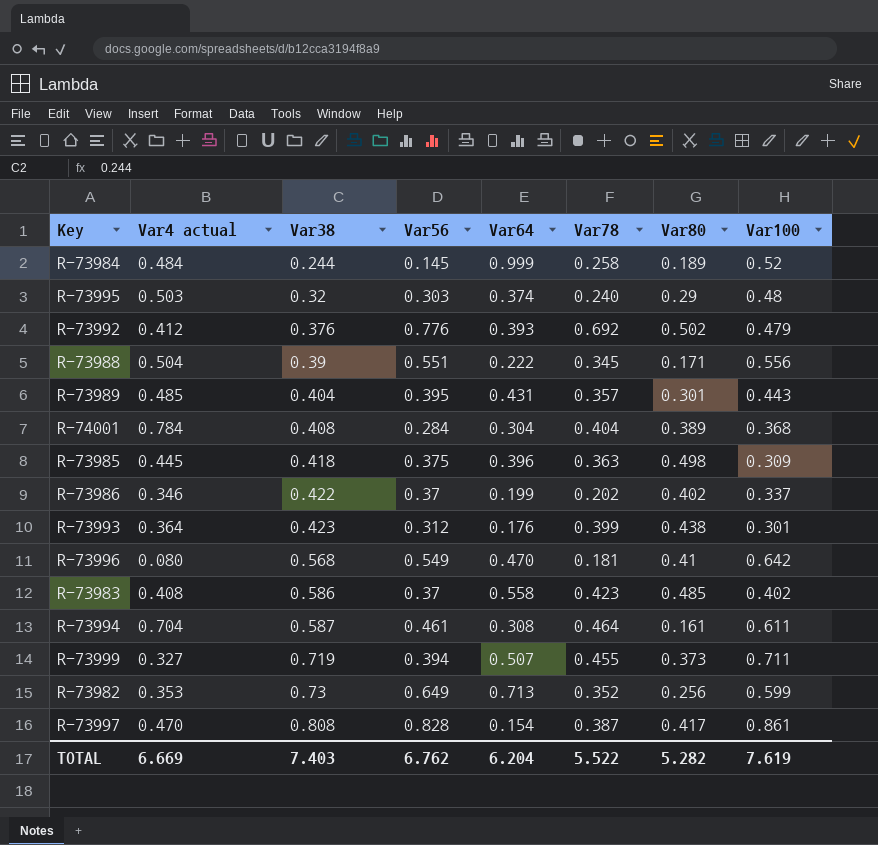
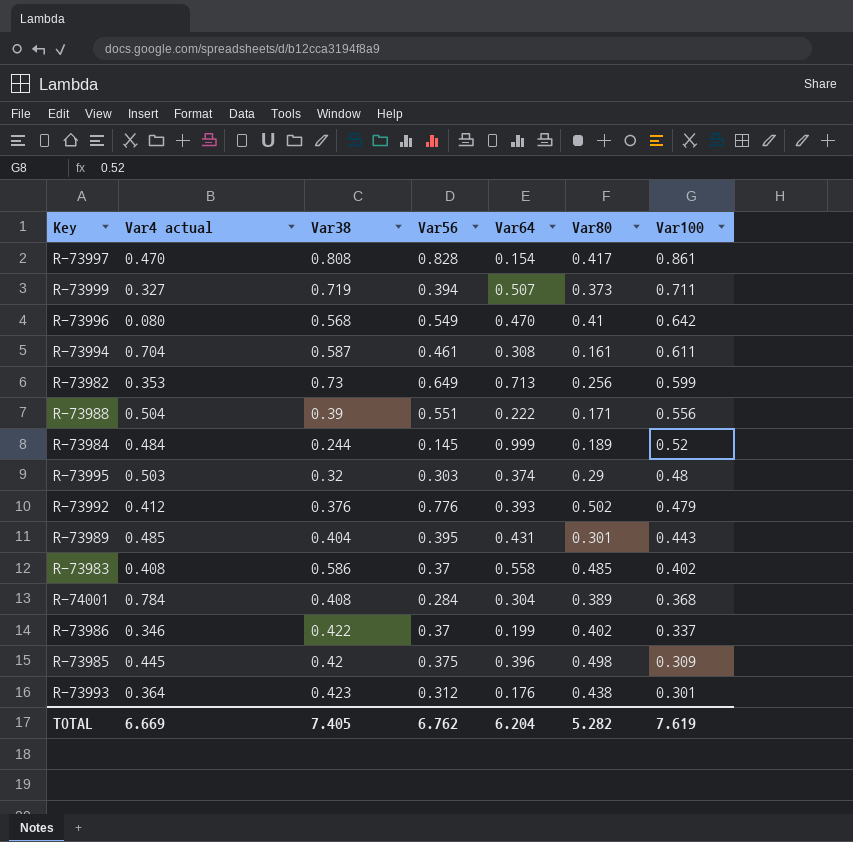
row order: Var38 ascending -> Var100 descending
column Var78 | position: 6 -> none
R-73985 | Var38: 0.418 -> 0.42
TOTAL | Var38: 7.403 -> 7.405

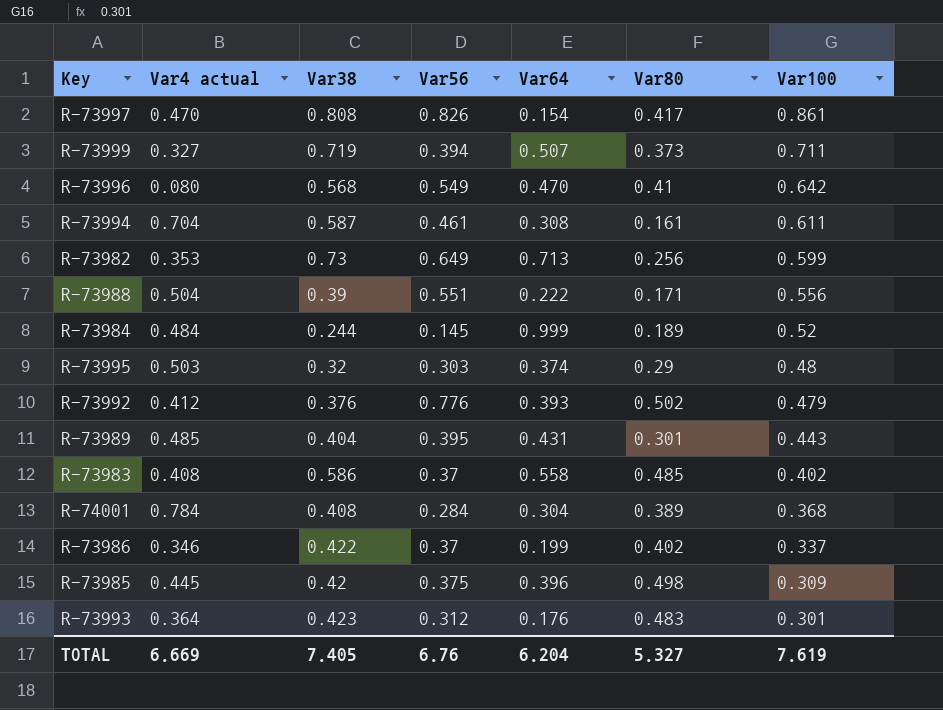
R-73997 | Var56: 0.828 -> 0.826
R-73993 | Var80: 0.438 -> 0.483
TOTAL | Var56: 6.762 -> 6.76
TOTAL | Var80: 5.282 -> 5.327

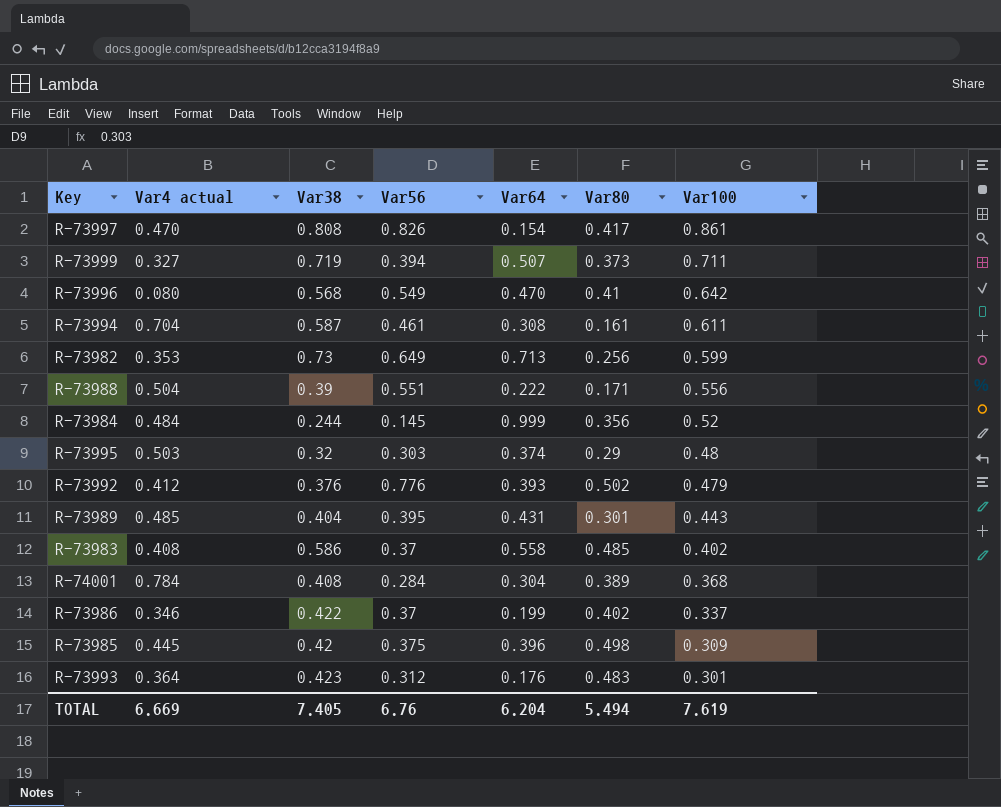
R-73984 | Var80: 0.189 -> 0.356
TOTAL | Var80: 5.327 -> 5.494

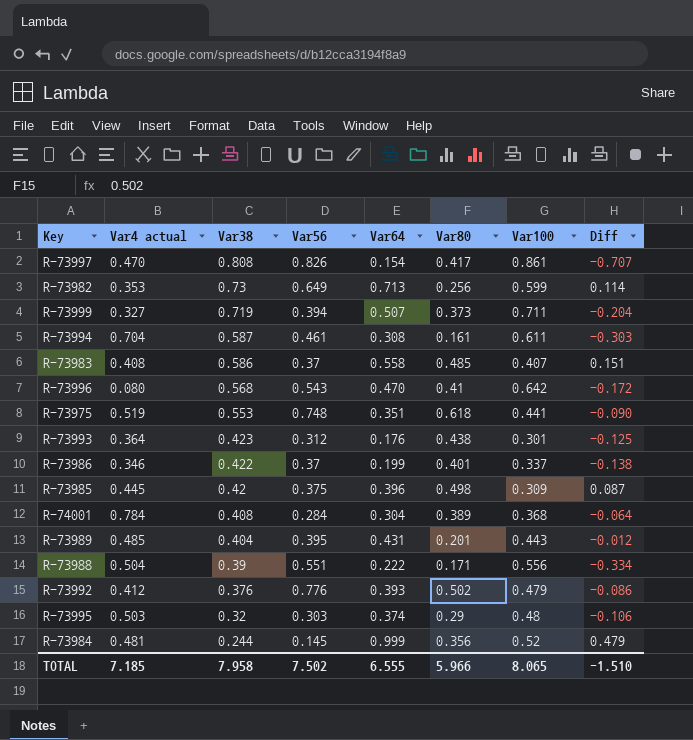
row order: Var100 descending -> Var38 descending
column Diff | formula: none -> [Var64] - [Var100]
R-73983 | Var100: 0.402 -> 0.407
R-73996 | Var56: 0.549 -> 0.543
row R-73975: none -> 0.519 | 0.553 | 0.748 | 0.351 | 0.618 | 0.441 | -0.090
R-73993 | Var80: 0.483 -> 0.438
R-73986 | Var80: 0.402 -> 0.401
R-73989 | Var80: 0.301 -> 0.201
R-73984 | Var4 actual: 0.484 -> 0.481
TOTAL | Var4 actual: 6.669 -> 7.185
TOTAL | Var38: 7.405 -> 7.958
TOTAL | Var56: 6.76 -> 7.502
TOTAL | Var64: 6.204 -> 6.555
TOTAL | Var80: 5.494 -> 5.966
TOTAL | Var100: 7.619 -> 8.065

